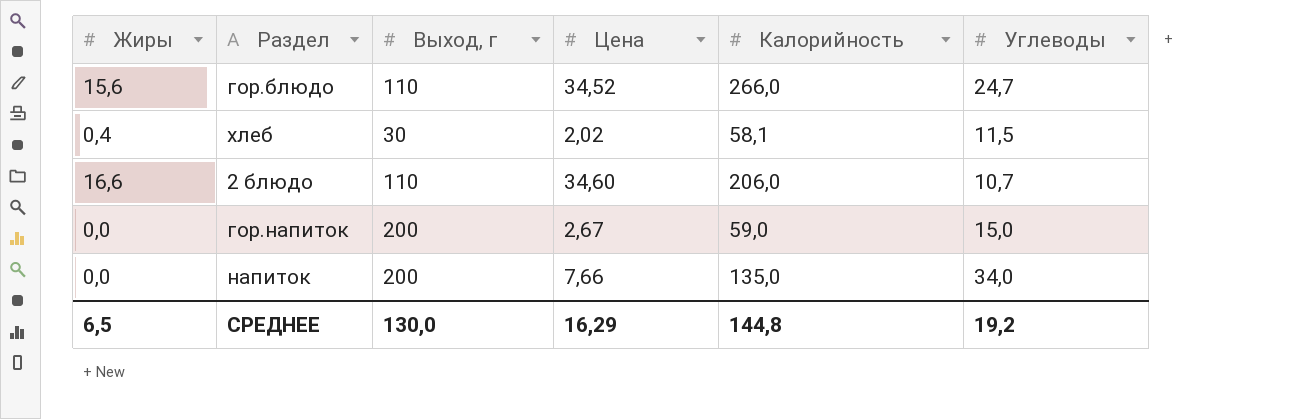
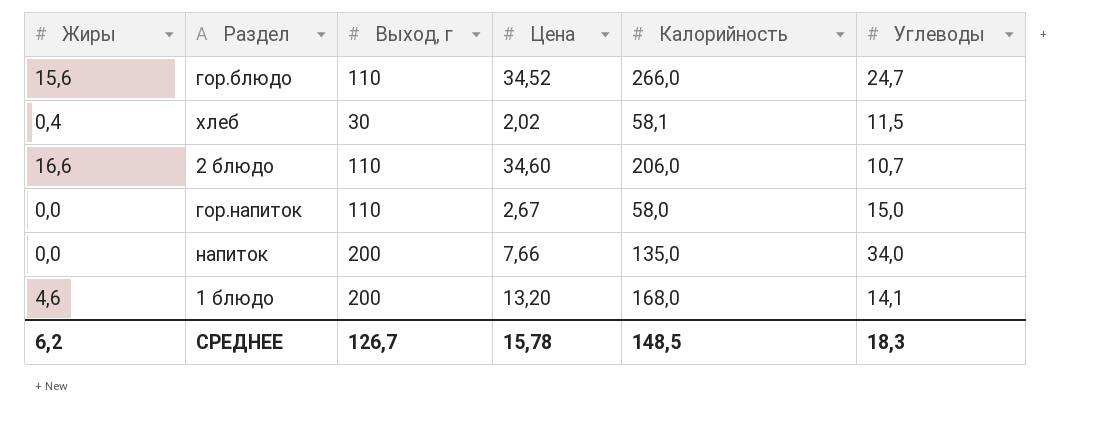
гор.напиток | Выход, г: 200 -> 110
гор.напиток | Калорийность: 59,0 -> 58,0
row 1 блюдо: none -> 4,6 | 200 | 13,20 | 168,0 | 14,1
СРЕДНЕЕ | Жиры: 6,5 -> 6,2
СРЕДНЕЕ | Выход, г: 130,0 -> 126,7
СРЕДНЕЕ | Цена: 16,29 -> 15,78
СРЕДНЕЕ | Калорийность: 144,8 -> 148,5
СРЕДНЕЕ | Углеводы: 19,2 -> 18,3

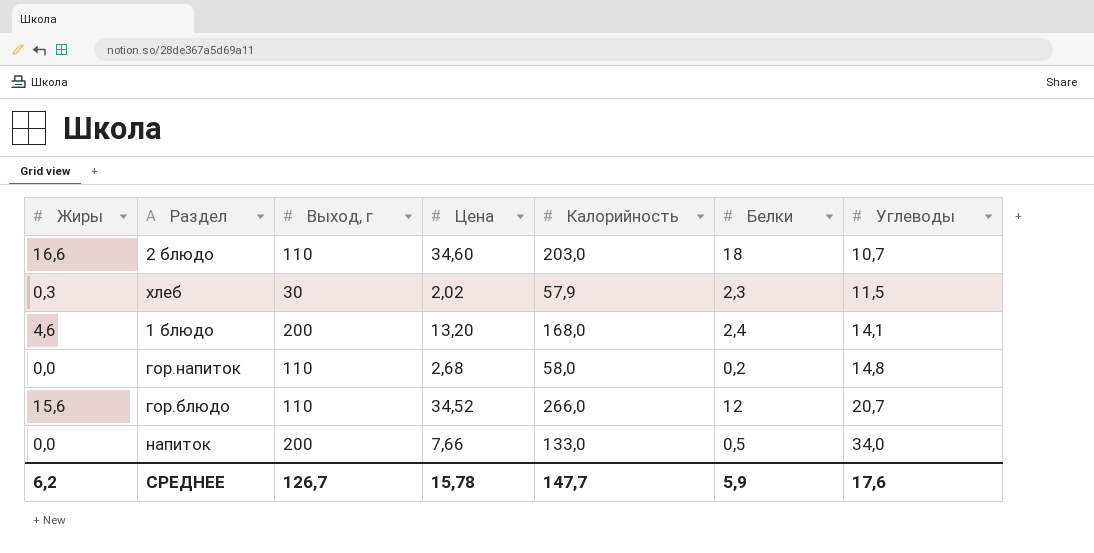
row order: none -> Углеводы ascending
column Белки | position: none -> 6
2 блюдо | Калорийность: 206,0 -> 203,0
хлеб | Жиры: 0,4 -> 0,3
хлеб | Калорийность: 58,1 -> 57,9
гор.напиток | Цена: 2,67 -> 2,68
гор.напиток | Углеводы: 15,0 -> 14,8
гор.блюдо | Углеводы: 24,7 -> 20,7
напиток | Калорийность: 135,0 -> 133,0
СРЕДНЕЕ | Калорийность: 148,5 -> 147,7
СРЕДНЕЕ | Углеводы: 18,3 -> 17,6

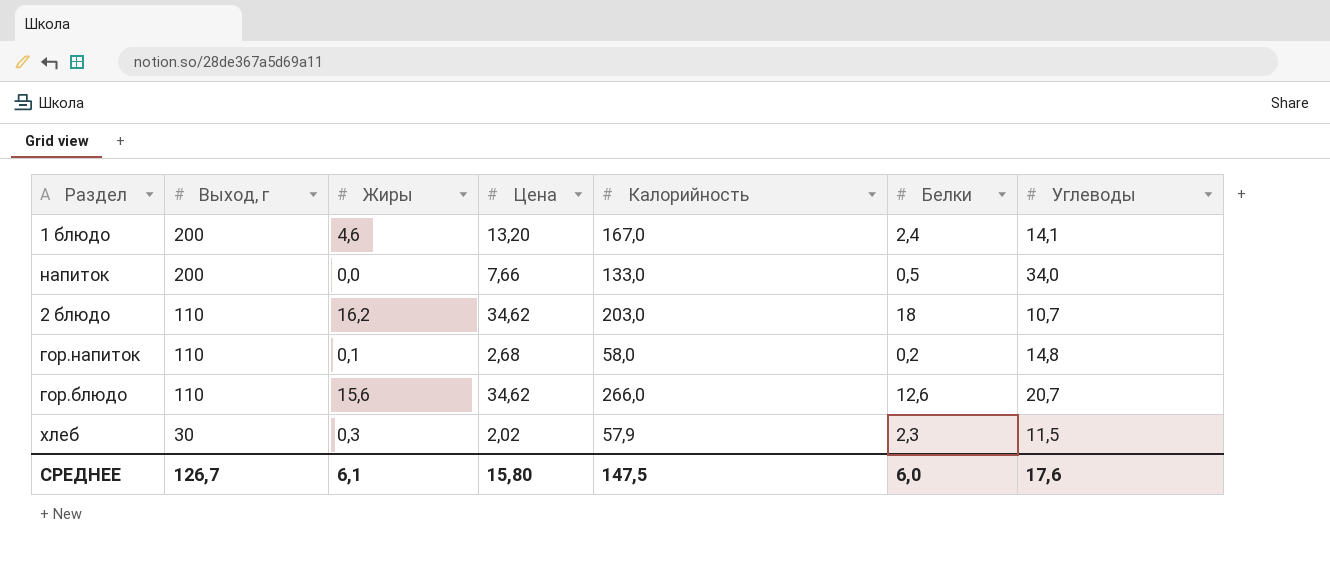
row order: Углеводы ascending -> Выход, г descending
column Жиры | position: 1 -> 3
1 блюдо | Калорийность: 168,0 -> 167,0
2 блюдо | Жиры: 16,6 -> 16,2
2 блюдо | Цена: 34,60 -> 34,62
гор.напиток | Жиры: 0,0 -> 0,1
гор.блюдо | Цена: 34,52 -> 34,62
гор.блюдо | Белки: 12 -> 12,6
СРЕДНЕЕ | Жиры: 6,2 -> 6,1
СРЕДНЕЕ | Цена: 15,78 -> 15,80
СРЕДНЕЕ | Калорийность: 147,7 -> 147,5
СРЕДНЕЕ | Белки: 5,9 -> 6,0

